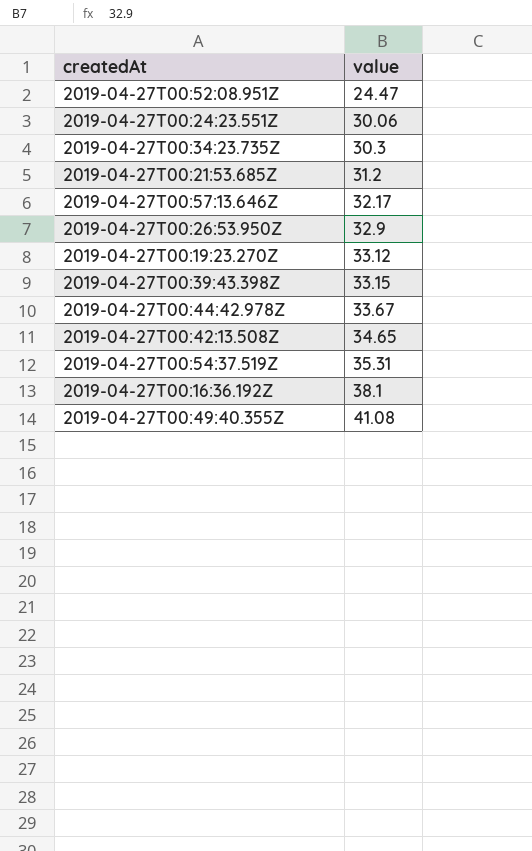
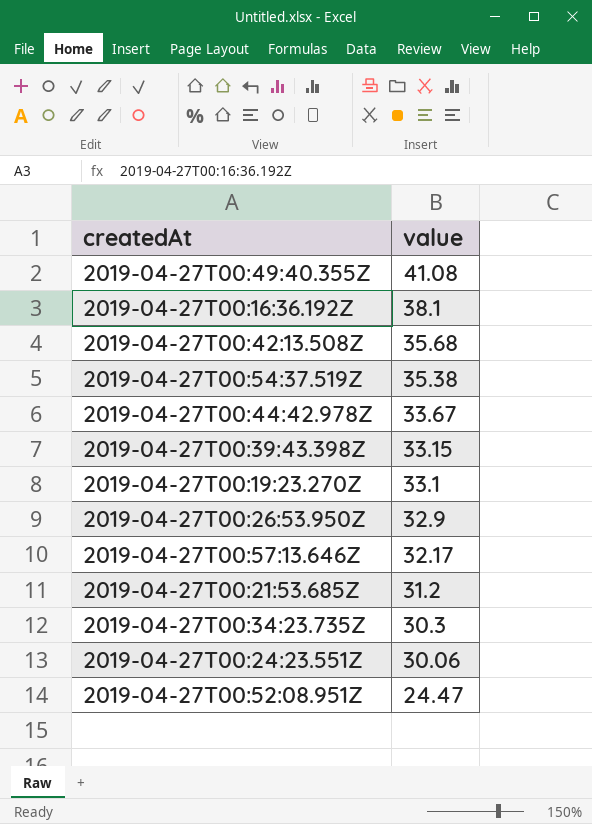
row order: value ascending -> value descending
2019-04-27T00:42:13.508Z | value: 34.65 -> 35.68
2019-04-27T00:54:37.519Z | value: 35.31 -> 35.38
2019-04-27T00:19:23.270Z | value: 33.12 -> 33.1

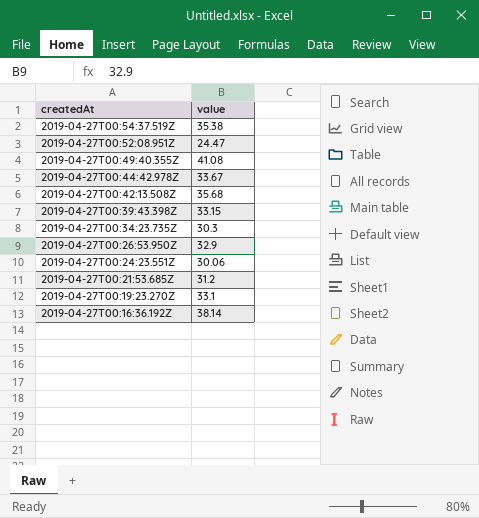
row order: value descending -> createdAt descending
row 2019-04-27T00:57:13.646Z: 32.17 -> none
2019-04-27T00:16:36.192Z | value: 38.1 -> 38.14

